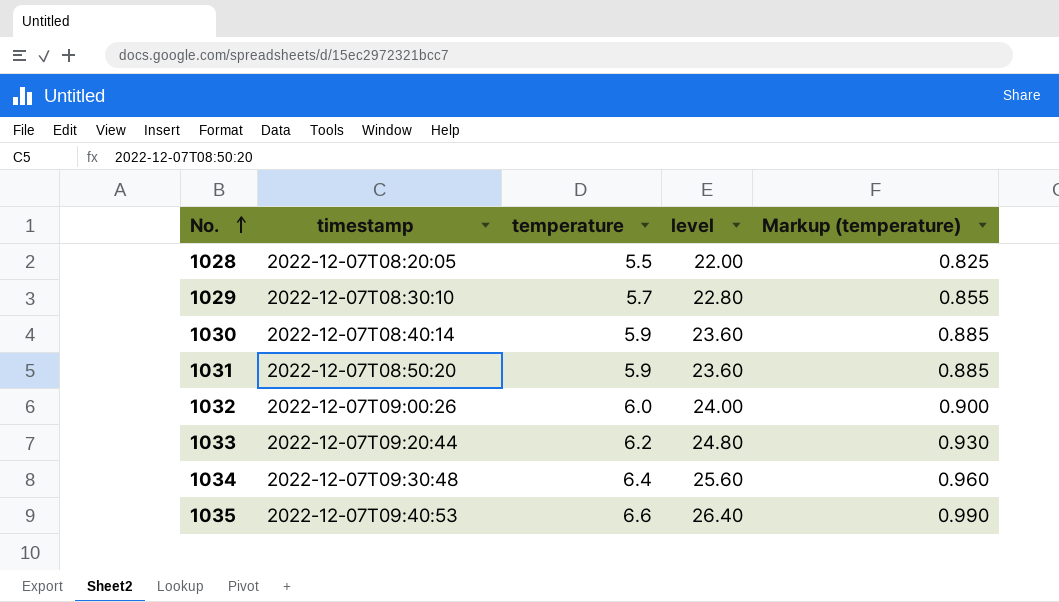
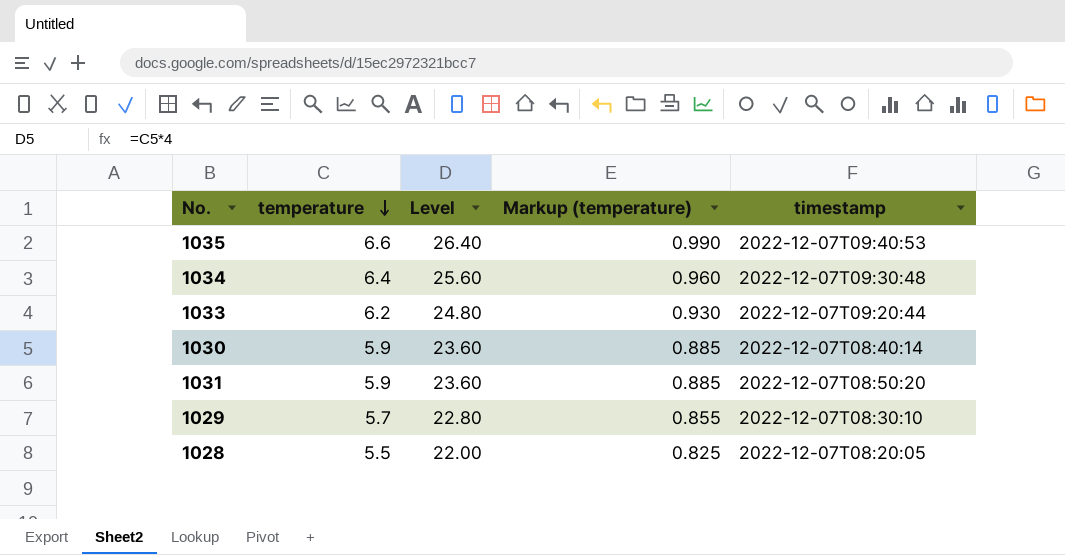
row order: No. ascending -> temperature descending
column name: level -> Level
column timestamp | position: 2 -> 5
row 1032: 2022-12-07T09:00:26 | 6.0 | 24.00 | 0.900 -> none

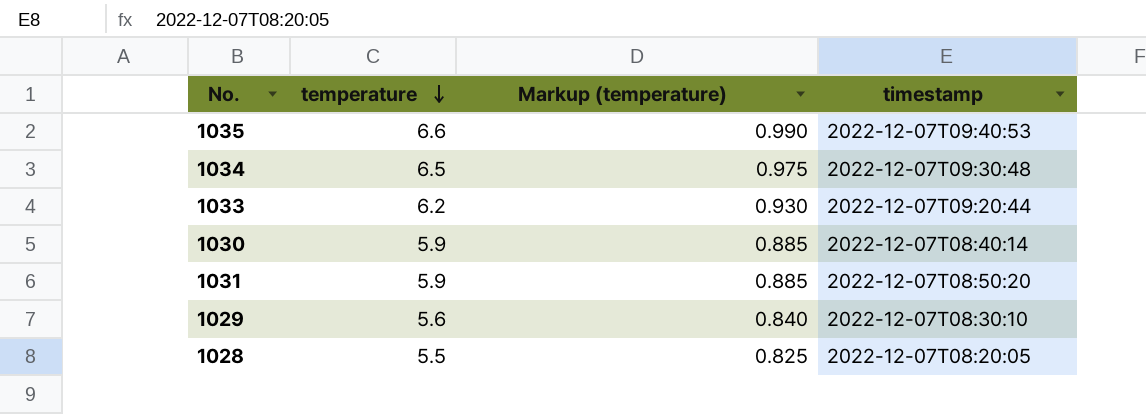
column Level | formula: [temperature] * 4 -> none
1034 | temperature: 6.4 -> 6.5
1034 | Markup (temperature): 0.960 -> 0.975
1029 | temperature: 5.7 -> 5.6
1029 | Markup (temperature): 0.855 -> 0.840

